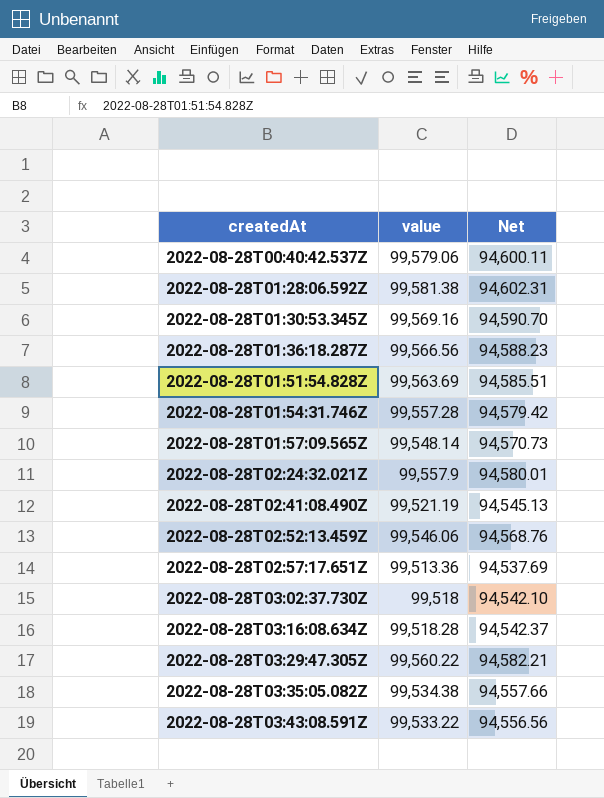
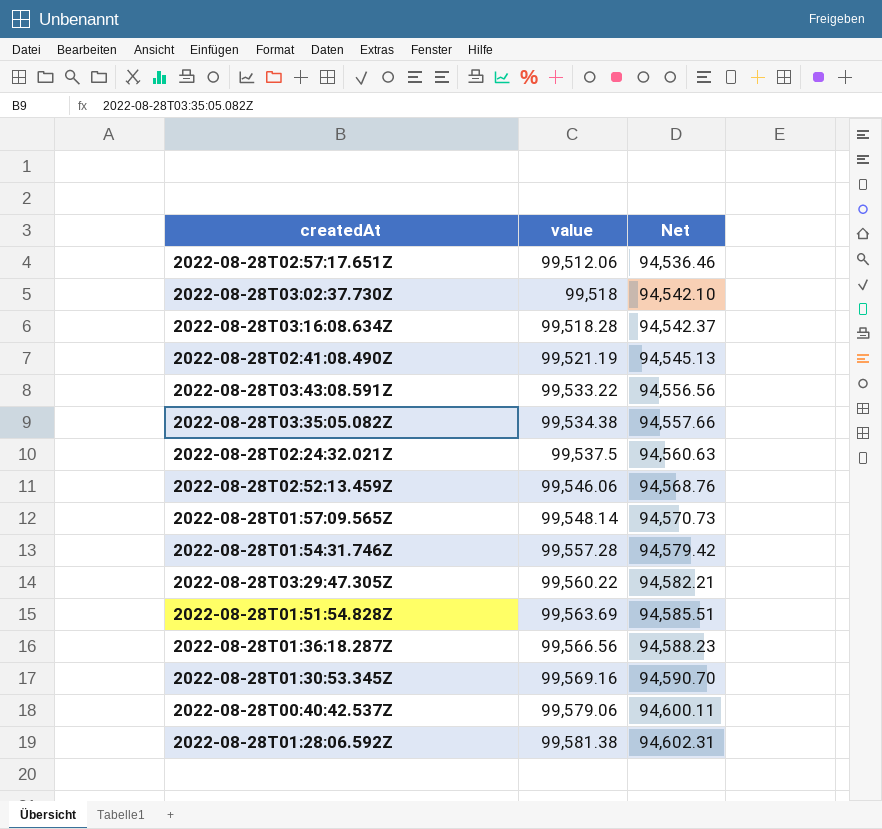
row order: createdAt ascending -> value ascending
2022-08-28T02:57:17.651Z | value: 99,513.36 -> 99,512.06
2022-08-28T02:57:17.651Z | Net: 94,537.69 -> 94,536.46
2022-08-28T02:24:32.021Z | value: 99,557.9 -> 99,537.5
2022-08-28T02:24:32.021Z | Net: 94,580.01 -> 94,560.63

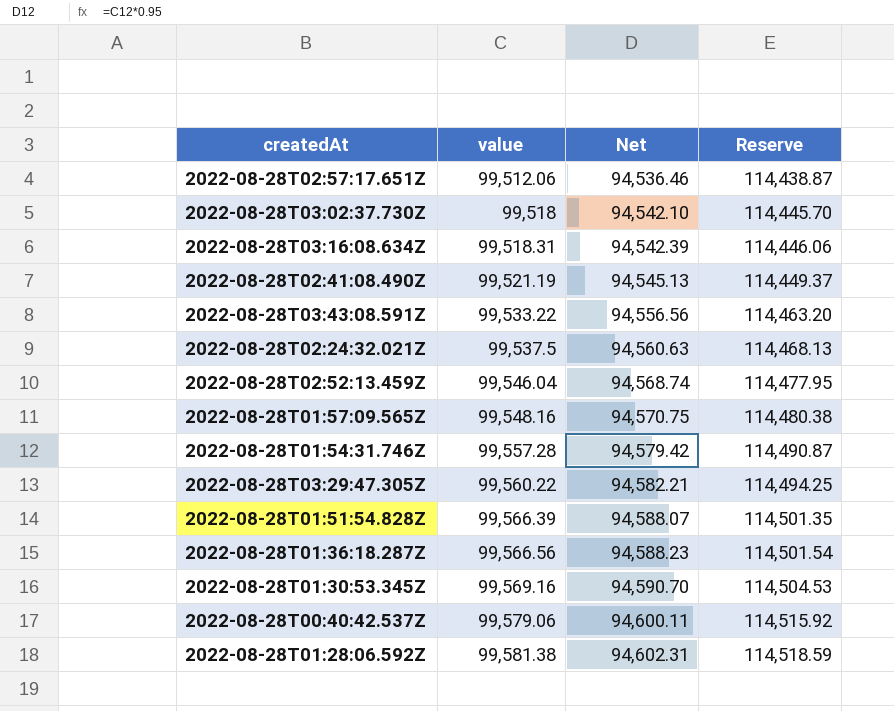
column Reserve | formula: none -> [value] * 1.15
row 2022-08-28T03:35:05.082Z: 99,534.38 | 94,557.66 -> none
2022-08-28T03:16:08.634Z | value: 99,518.28 -> 99,518.31
2022-08-28T03:16:08.634Z | Net: 94,542.37 -> 94,542.39
2022-08-28T02:52:13.459Z | value: 99,546.06 -> 99,546.04
2022-08-28T02:52:13.459Z | Net: 94,568.76 -> 94,568.74
2022-08-28T01:57:09.565Z | value: 99,548.14 -> 99,548.16
2022-08-28T01:57:09.565Z | Net: 94,570.73 -> 94,570.75
2022-08-28T01:51:54.828Z | value: 99,563.69 -> 99,566.39
2022-08-28T01:51:54.828Z | Net: 94,585.51 -> 94,588.07

